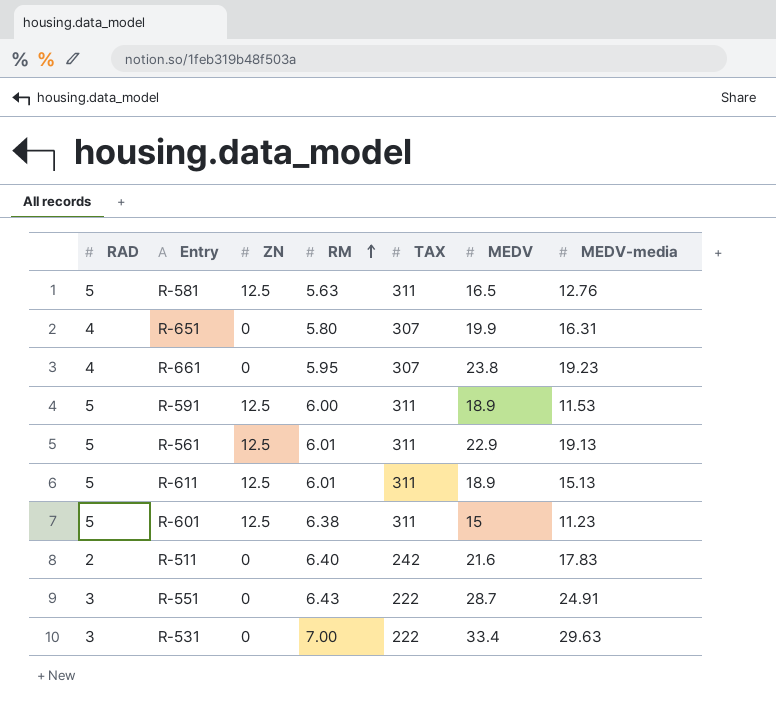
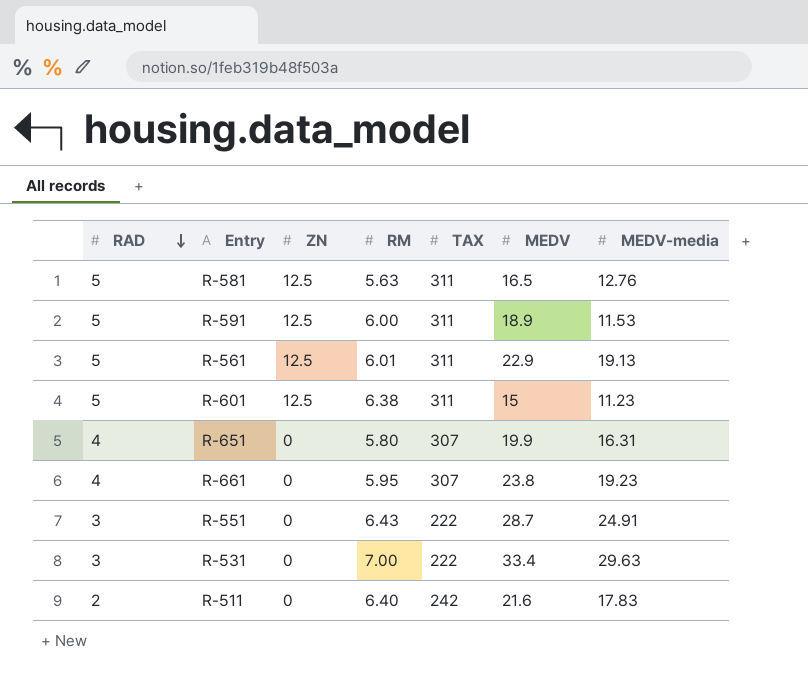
row order: RM ascending -> RAD descending
row R-611: 5 | 12.5 | 6.01 | 311 | 18.9 | 15.13 -> none

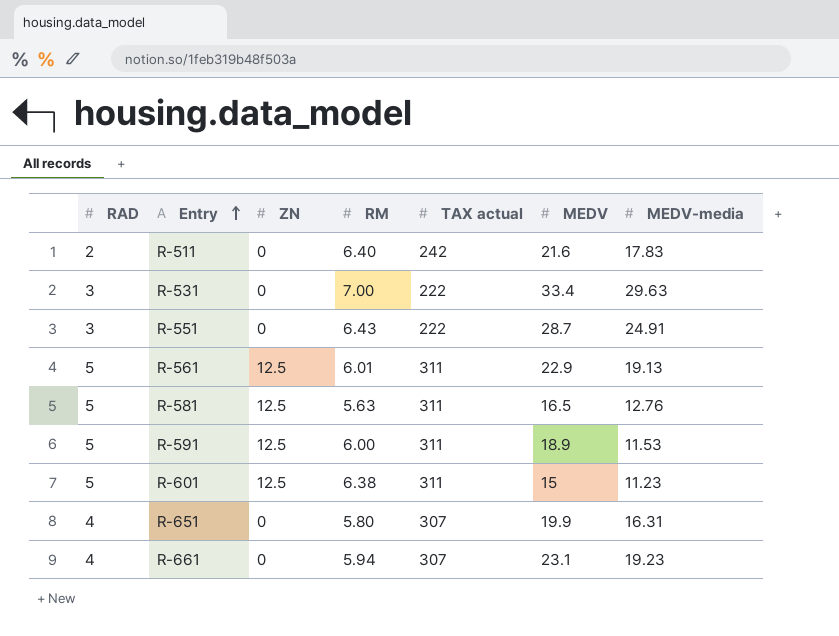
row order: RAD descending -> Entry ascending
column name: TAX -> TAX actual
R-661 | RM: 5.95 -> 5.94
R-661 | MEDV: 23.8 -> 23.1

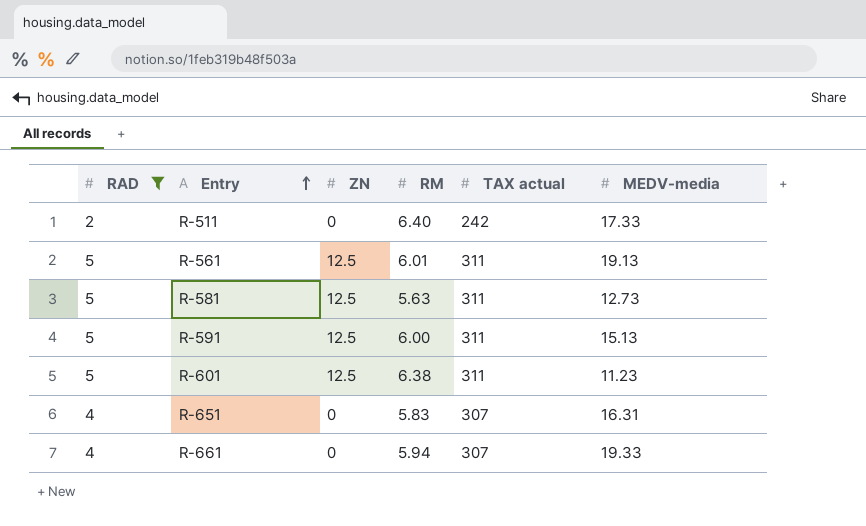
filter: none -> RAD != 3
column MEDV | position: 6 -> none
R-511 | MEDV-media: 17.83 -> 17.33
R-581 | MEDV-media: 12.76 -> 12.73
R-591 | MEDV-media: 11.53 -> 15.13
R-651 | RM: 5.80 -> 5.83
R-661 | MEDV-media: 19.23 -> 19.33

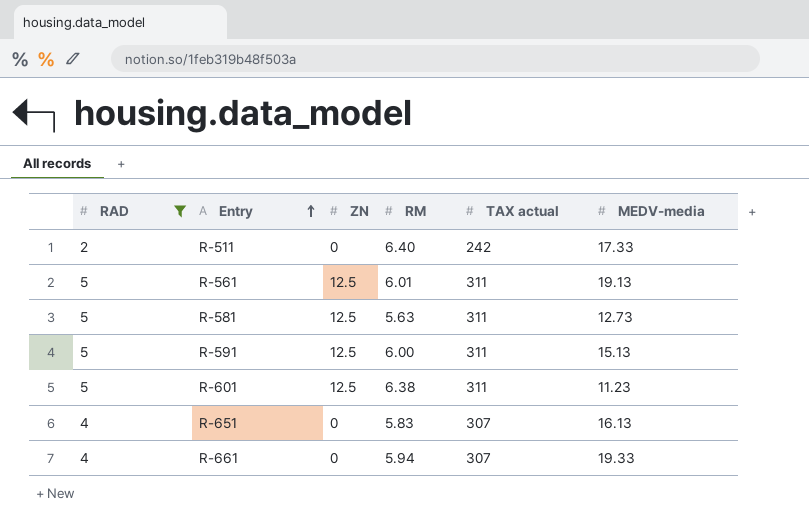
R-651 | MEDV-media: 16.31 -> 16.13

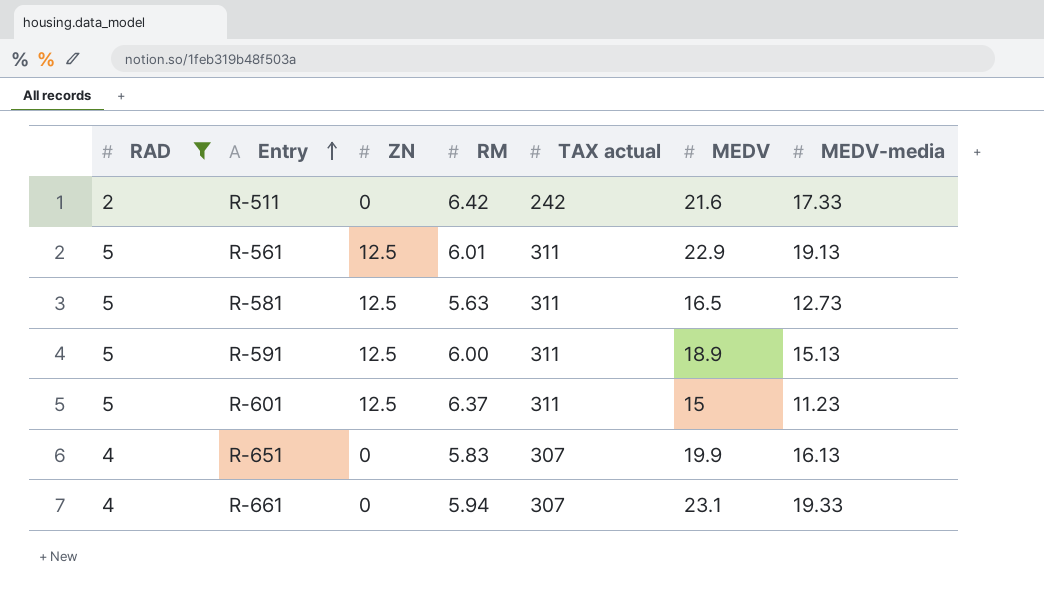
column MEDV | position: none -> 6
R-511 | RM: 6.40 -> 6.42
R-601 | RM: 6.38 -> 6.37

